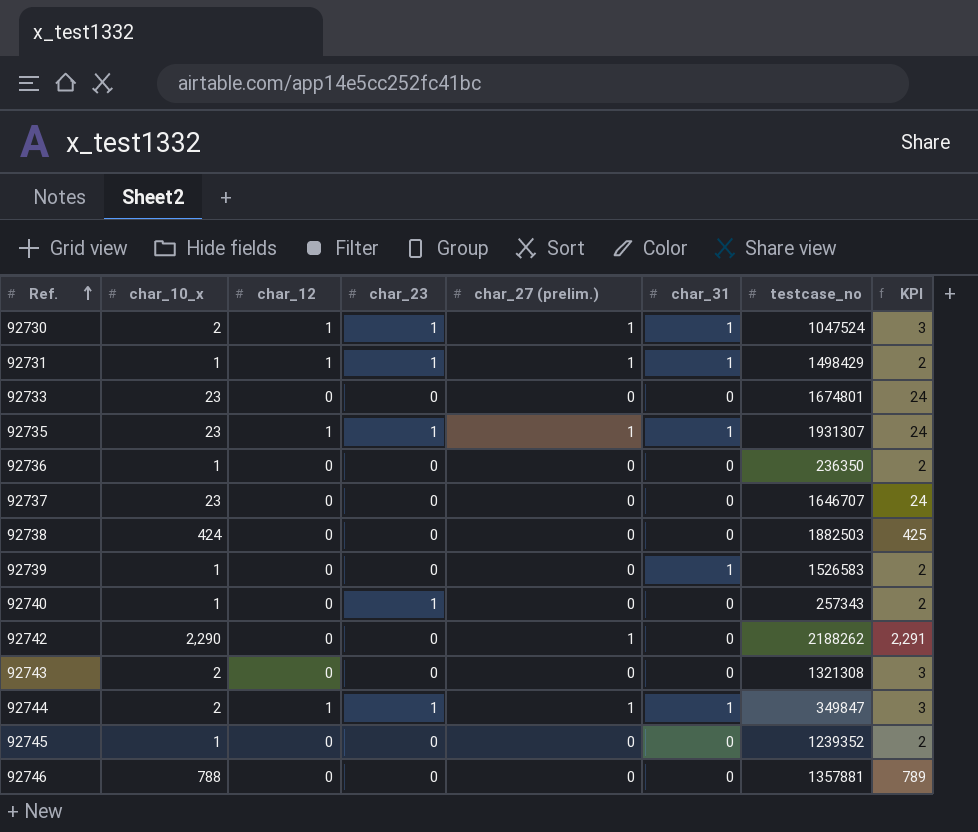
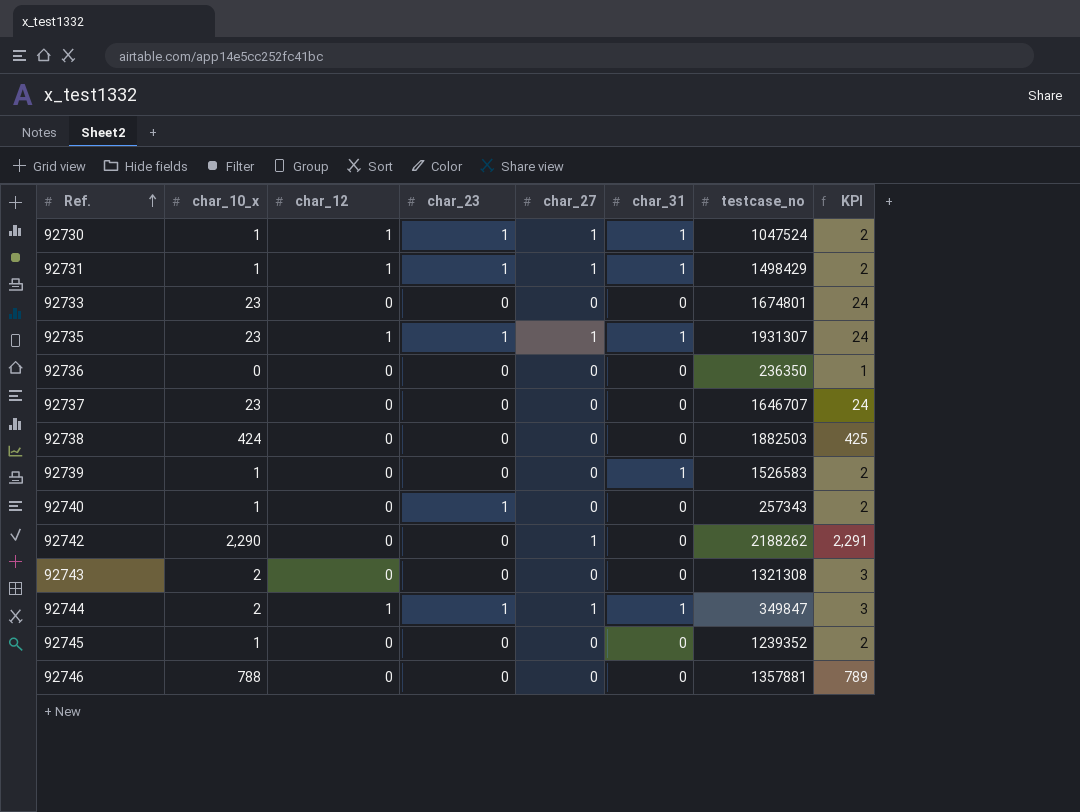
column name: char_27 (prelim.) -> char_27
92730 | char_10_x: 2 -> 1
92730 | KPI: 3 -> 2
92736 | char_10_x: 1 -> 0
92736 | KPI: 2 -> 1

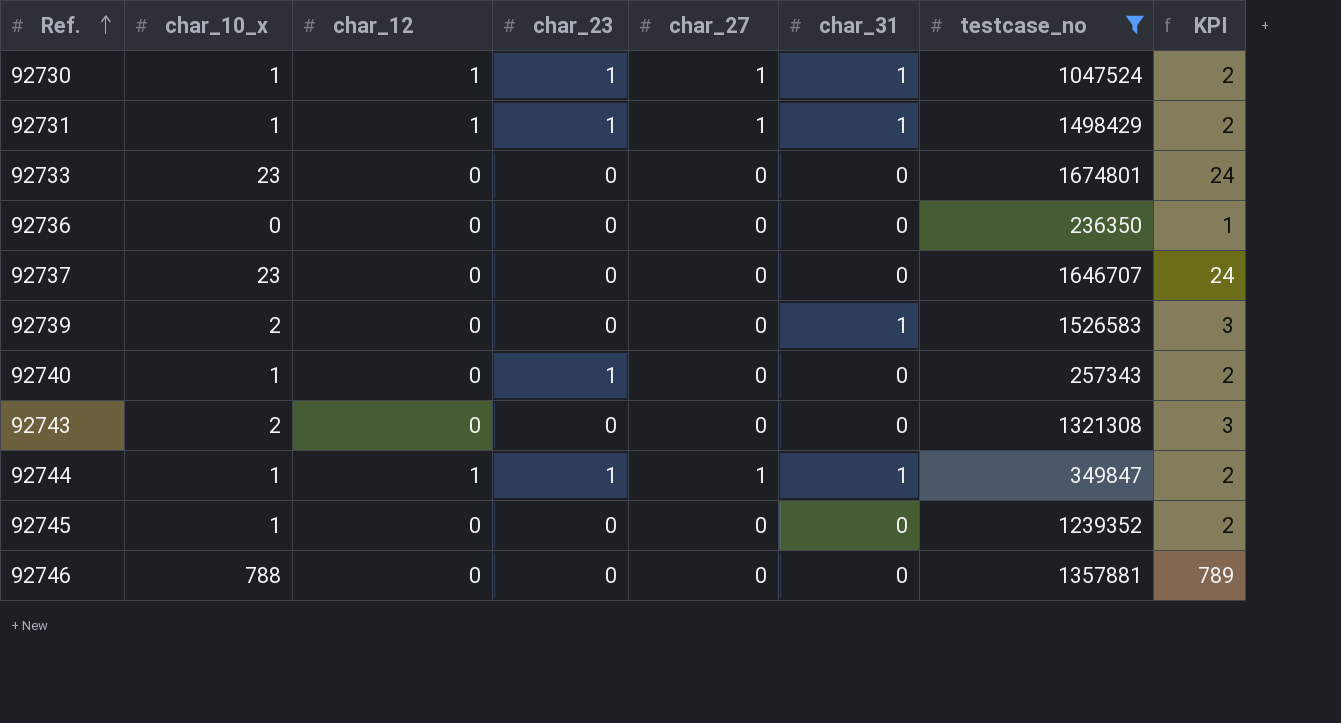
filter: none -> testcase_no <= 1674801
92739 | char_10_x: 1 -> 2
92739 | KPI: 2 -> 3
92744 | char_10_x: 2 -> 1
92744 | KPI: 3 -> 2

